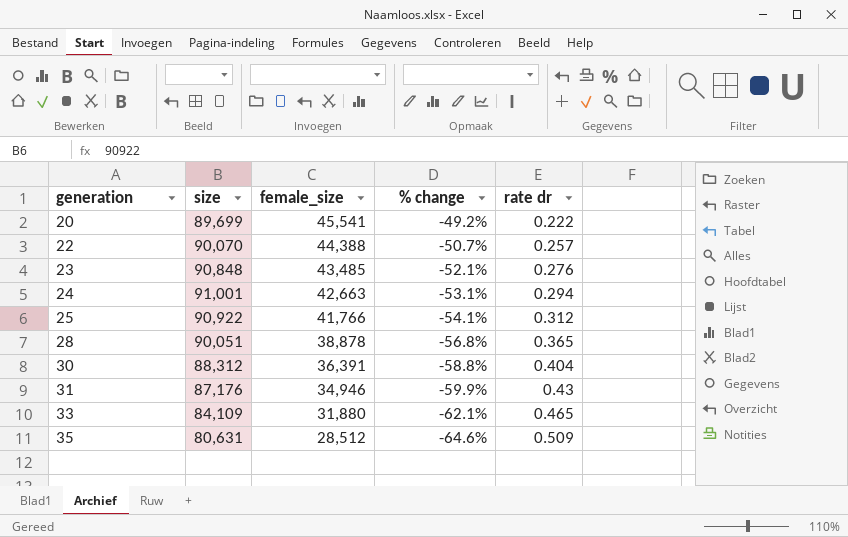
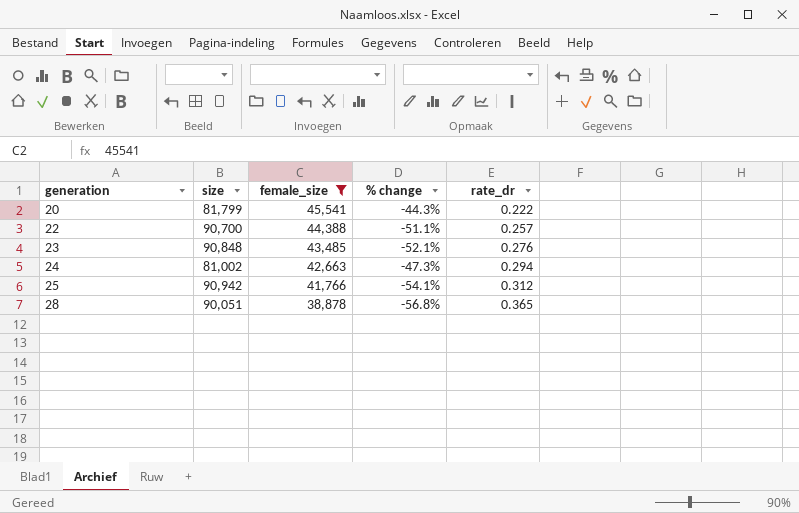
filter: none -> female_size >= 38,878
column name: rate dr -> rate_dr
20 | size: 89,699 -> 81,799
20 | % change: -49.2% -> -44.3%
22 | size: 90,070 -> 90,700
22 | % change: -50.7% -> -51.1%
24 | size: 91,001 -> 81,002
24 | % change: -53.1% -> -47.3%
25 | size: 90,922 -> 90,942

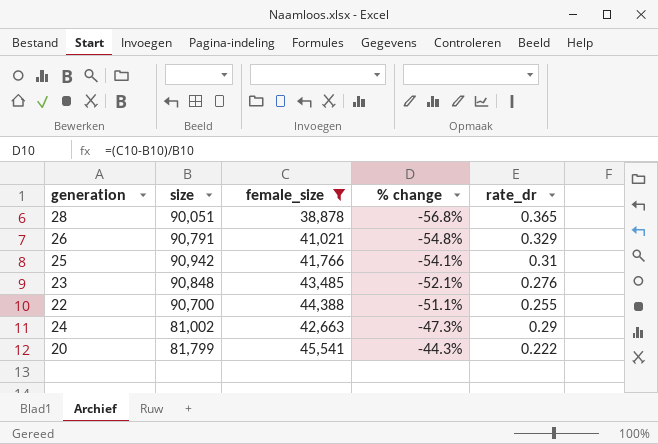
row order: generation ascending -> % change ascending
row 26: none -> 90,791 | 41,021 | -54.8% | 0.329
25 | rate_dr: 0.312 -> 0.31
22 | rate_dr: 0.257 -> 0.255
24 | rate_dr: 0.294 -> 0.29

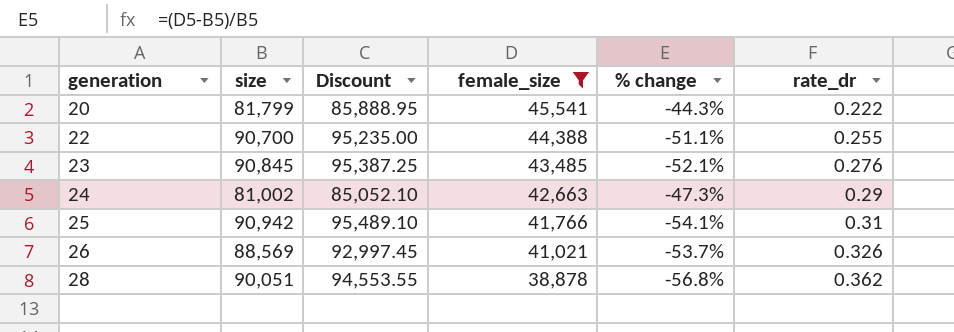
row order: % change ascending -> generation ascending
column Discount | formula: none -> [size] * 1.05
23 | size: 90,848 -> 90,845
26 | size: 90,791 -> 88,569
26 | % change: -54.8% -> -53.7%
26 | rate_dr: 0.329 -> 0.326
28 | rate_dr: 0.365 -> 0.362

